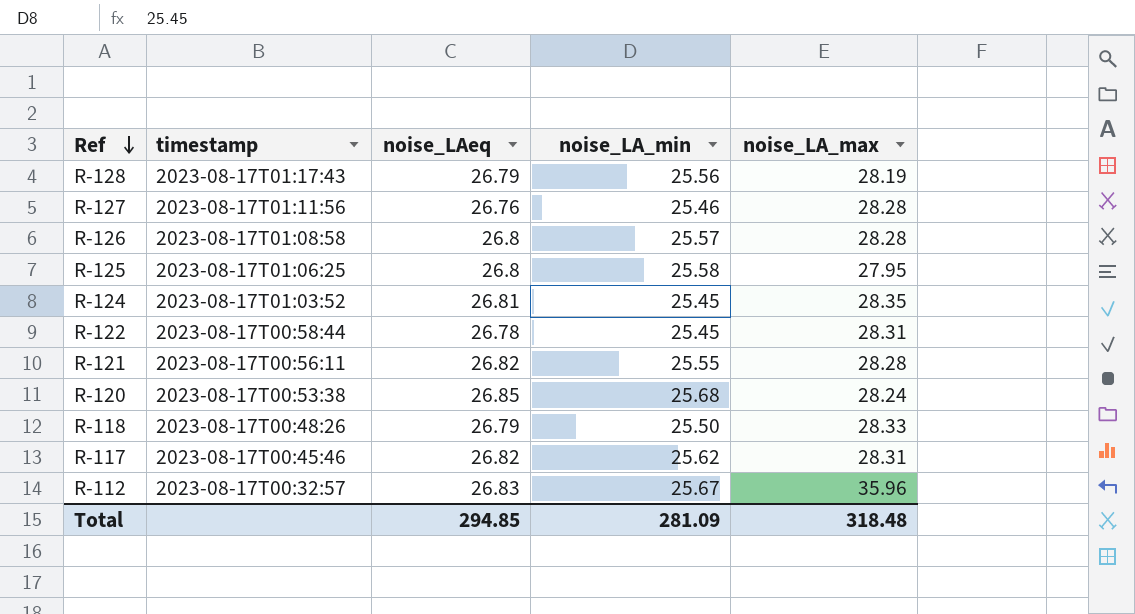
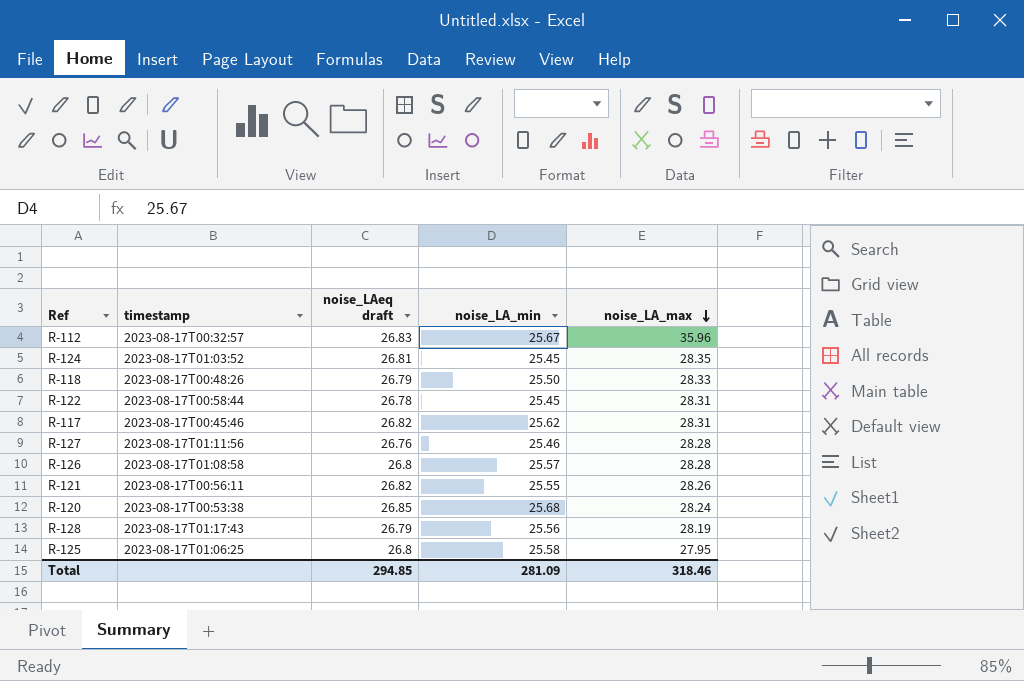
row order: Ref descending -> noise_LA_max descending
column name: noise_LAeq -> noise_LAeq draft
R-121 | noise_LA_max: 28.28 -> 28.26
Total | noise_LA_max: 318.48 -> 318.46

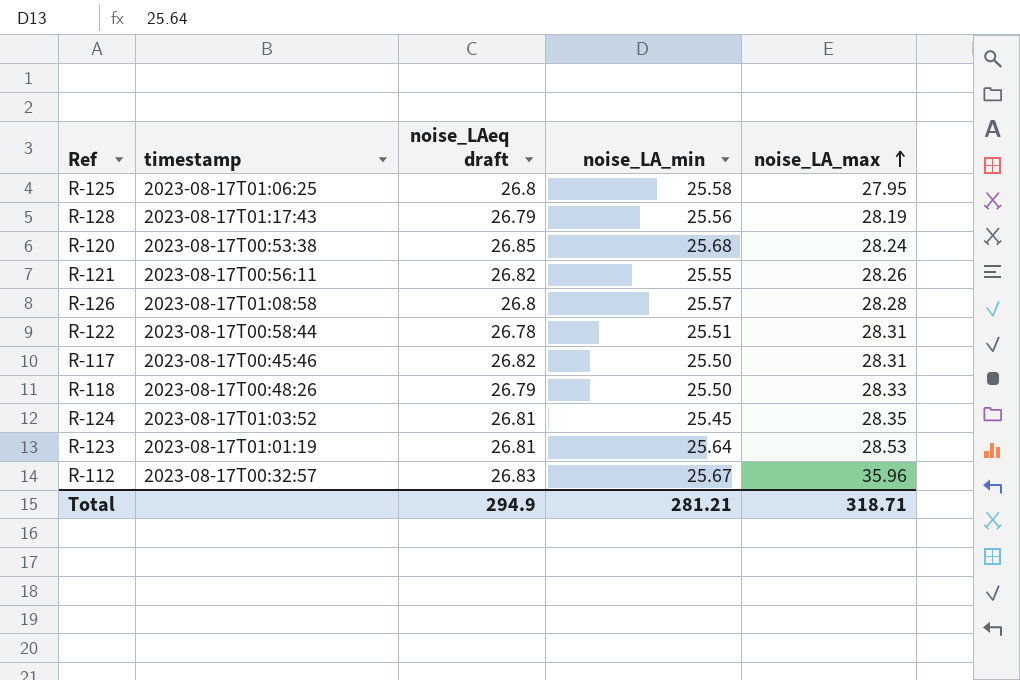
row order: noise_LA_max descending -> noise_LA_max ascending
row R-127: 2023-08-17T01:11:56 | 26.76 | 25.46 | 28.28 -> none
R-122 | noise_LA_min: 25.45 -> 25.51
R-117 | noise_LA_min: 25.62 -> 25.50
row R-123: none -> 2023-08-17T01:01:19 | 26.81 | 25.64 | 28.53
Total | noise_LAeq draft: 294.85 -> 294.9
Total | noise_LA_min: 281.09 -> 281.21
Total | noise_LA_max: 318.46 -> 318.71

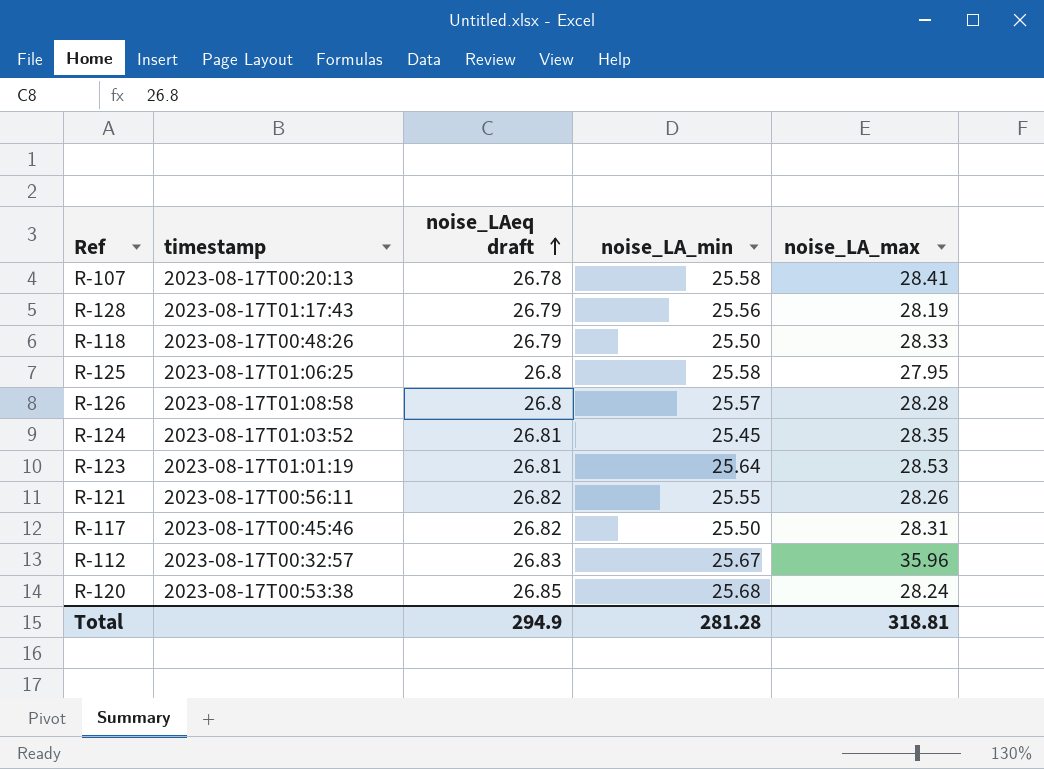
row order: noise_LA_max ascending -> noise_LAeq draft ascending
row R-122: 2023-08-17T00:58:44 | 26.78 | 25.51 | 28.31 -> none
row R-107: none -> 2023-08-17T00:20:13 | 26.78 | 25.58 | 28.41
Total | noise_LA_min: 281.21 -> 281.28
Total | noise_LA_max: 318.71 -> 318.81

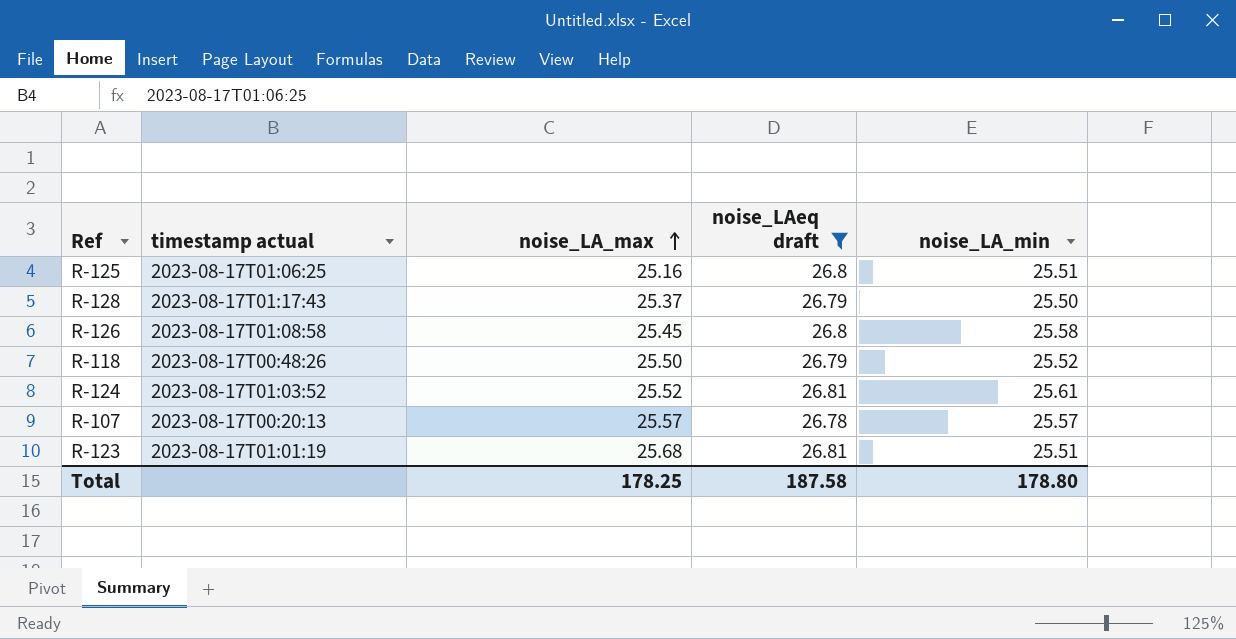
filter: none -> noise_LAeq draft <= 26.81
row order: noise_LAeq draft ascending -> noise_LA_max ascending
column name: timestamp -> timestamp actual
column noise_LA_max | position: 5 -> 3
R-125 | noise_LA_max: 27.95 -> 25.16
R-125 | noise_LA_min: 25.58 -> 25.51
R-128 | noise_LA_max: 28.19 -> 25.37
R-128 | noise_LA_min: 25.56 -> 25.50
R-126 | noise_LA_max: 28.28 -> 25.45
R-126 | noise_LA_min: 25.57 -> 25.58
R-118 | noise_LA_max: 28.33 -> 25.50
R-118 | noise_LA_min: 25.50 -> 25.52
R-124 | noise_LA_max: 28.35 -> 25.52
R-124 | noise_LA_min: 25.45 -> 25.61
R-107 | noise_LA_max: 28.41 -> 25.57
R-107 | noise_LA_min: 25.58 -> 25.57
R-123 | noise_LA_max: 28.53 -> 25.68
R-123 | noise_LA_min: 25.64 -> 25.51
Total | noise_LA_max: 318.81 -> 178.25
Total | noise_LAeq draft: 294.9 -> 187.58
Total | noise_LA_min: 281.28 -> 178.80

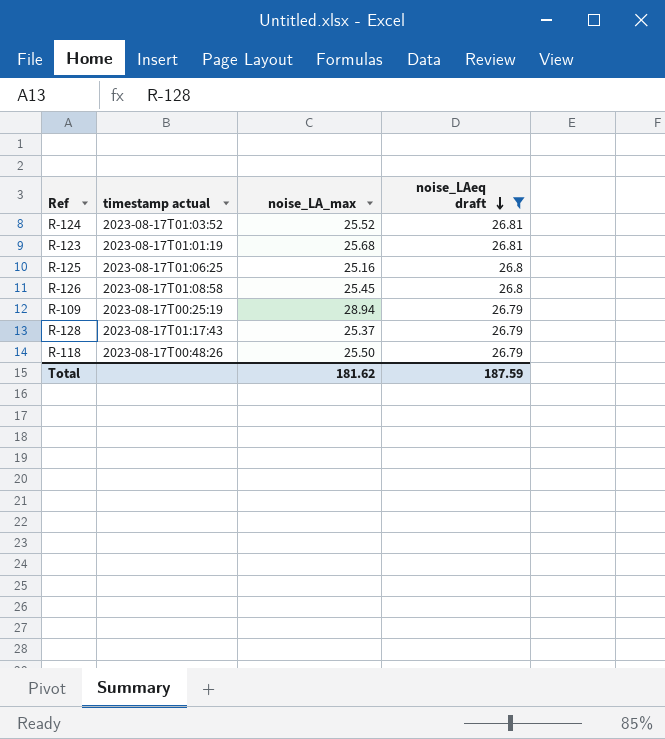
row order: noise_LA_max ascending -> noise_LAeq draft descending
column noise_LA_min | position: 5 -> none
row R-107: 2023-08-17T00:20:13 | 25.57 | 26.78 | 25.57 -> none
row R-109: none -> 2023-08-17T00:25:19 | 28.94 | 26.79
Total | noise_LA_max: 178.25 -> 181.62
Total | noise_LAeq draft: 187.58 -> 187.59

